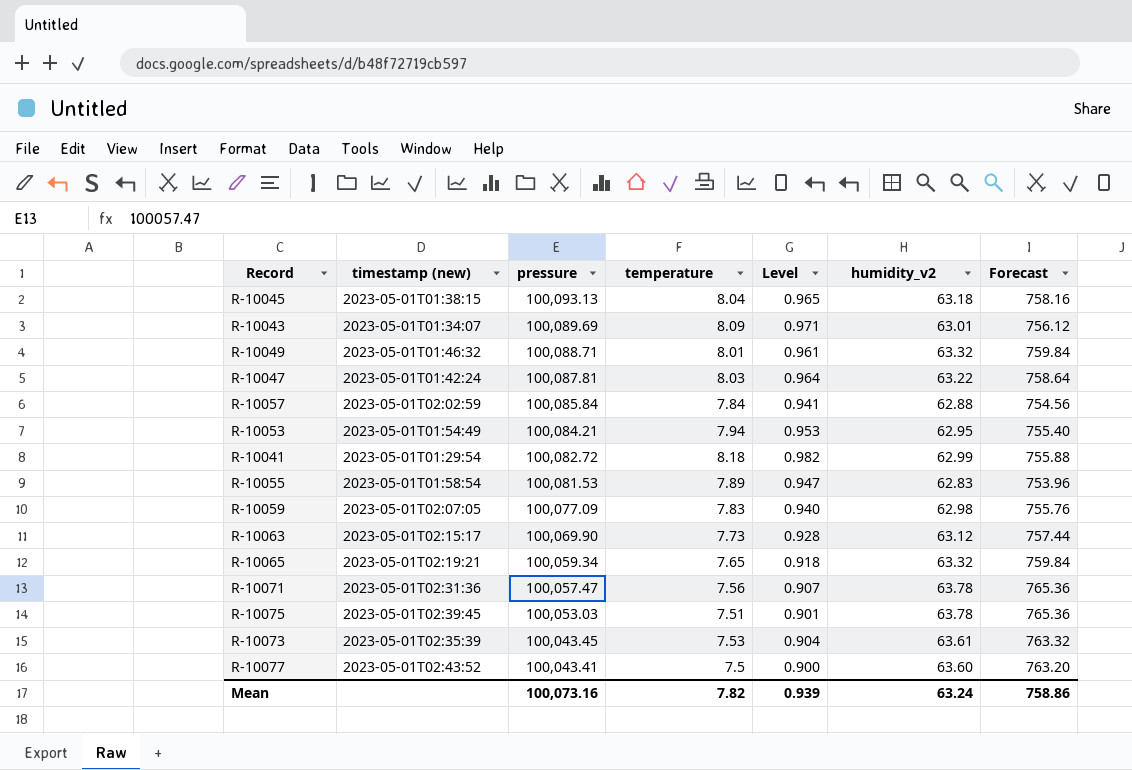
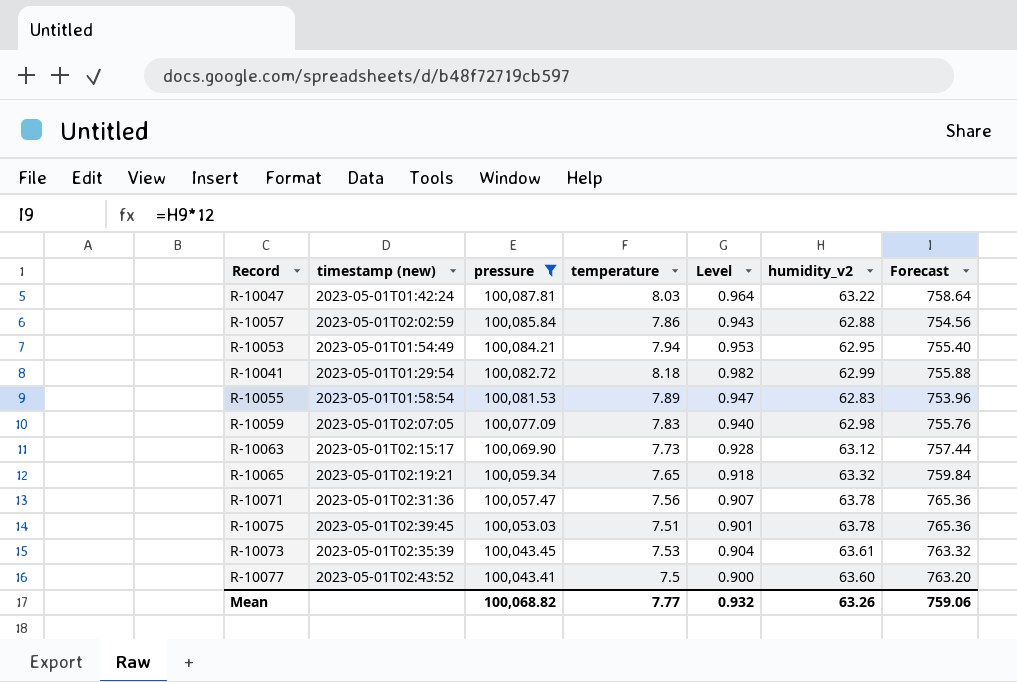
filter: none -> pressure <= 100,087.81
R-10057 | temperature: 7.84 -> 7.86
R-10057 | Level: 0.941 -> 0.943
Mean | pressure: 100,073.16 -> 100,068.82
Mean | temperature: 7.82 -> 7.77
Mean | Level: 0.939 -> 0.932
Mean | humidity_v2: 63.24 -> 63.26
Mean | Forecast: 758.86 -> 759.06

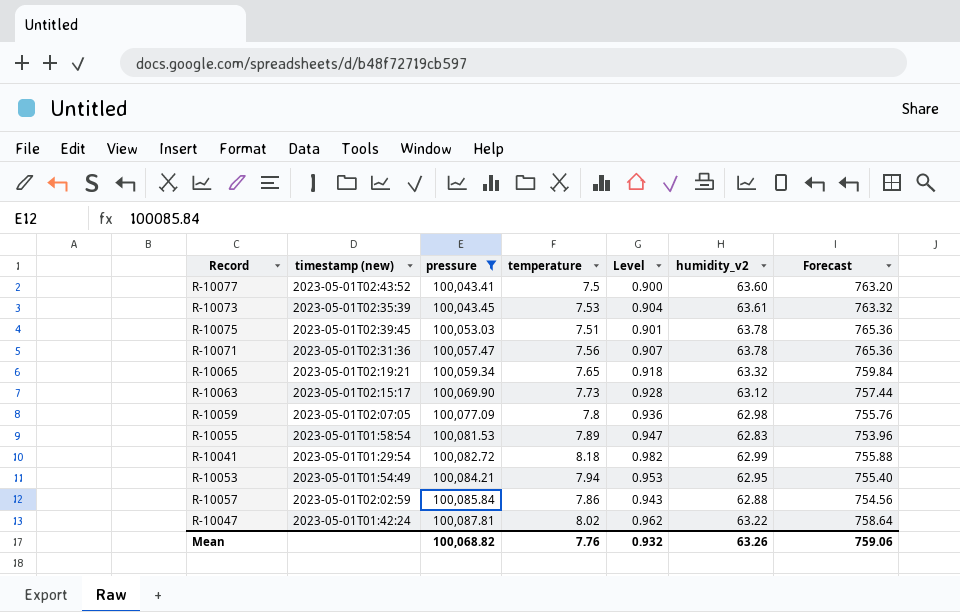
row order: pressure descending -> pressure ascending
R-10059 | temperature: 7.83 -> 7.8
R-10059 | Level: 0.940 -> 0.936
R-10047 | temperature: 8.03 -> 8.02
R-10047 | Level: 0.964 -> 0.962
Mean | temperature: 7.77 -> 7.76

